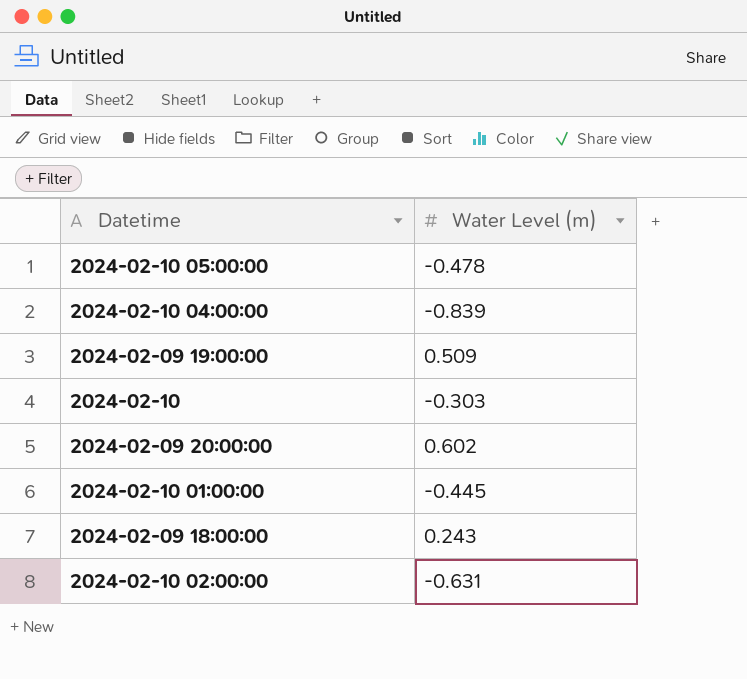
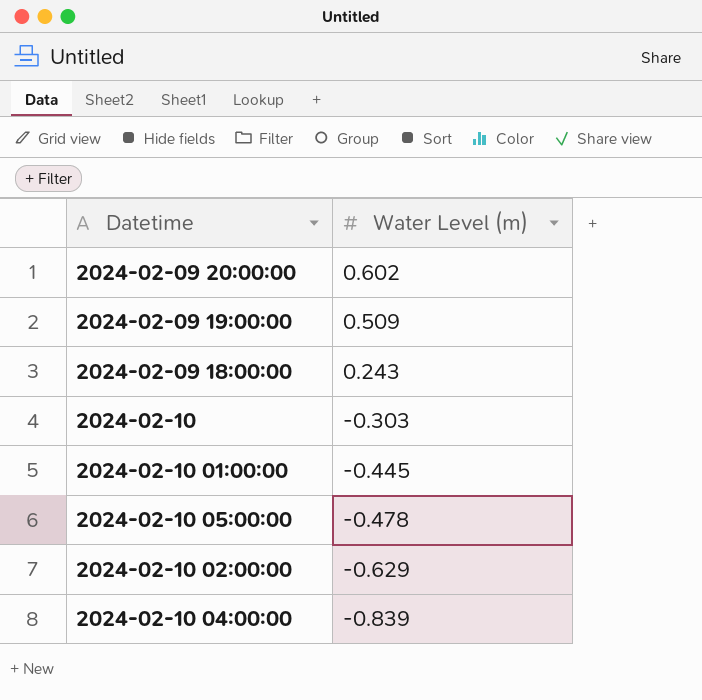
row order: none -> Water Level (m) descending
2024-02-10 02:00:00 | Water Level (m): -0.631 -> -0.629

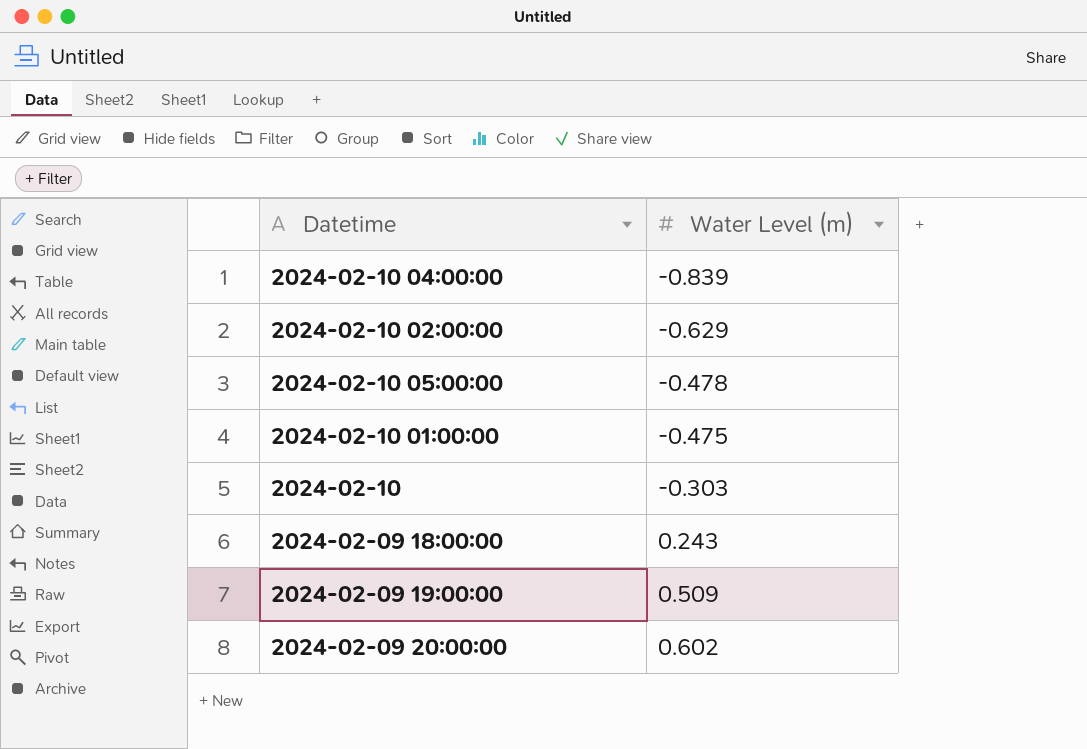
row order: Water Level (m) descending -> Water Level (m) ascending
2024-02-10 01:00:00 | Water Level (m): -0.445 -> -0.475

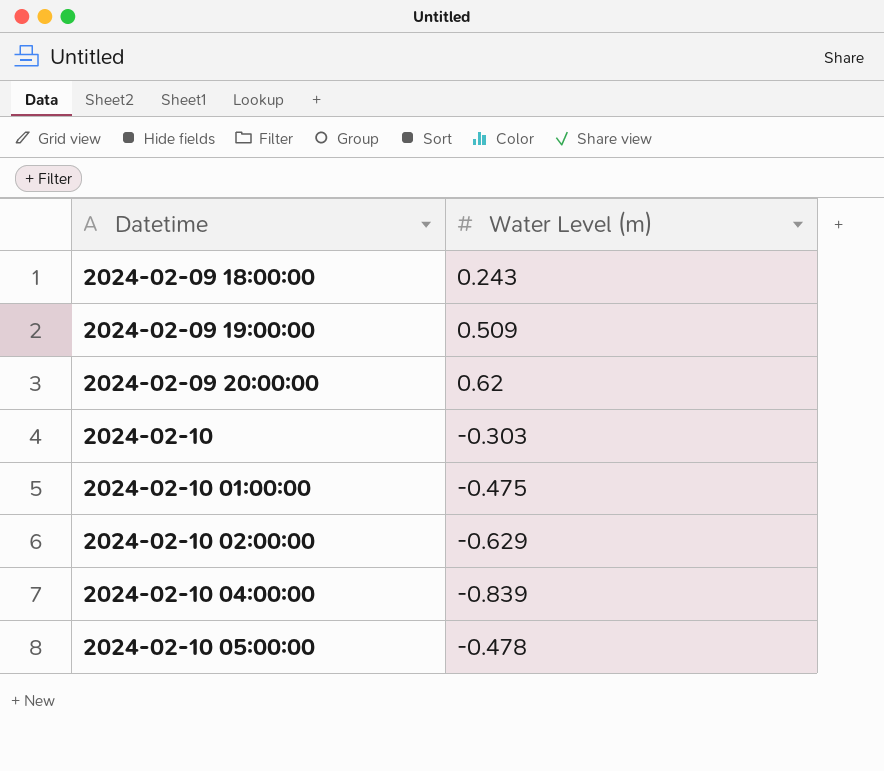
row order: Water Level (m) ascending -> Datetime ascending
2024-02-09 20:00:00 | Water Level (m): 0.602 -> 0.62

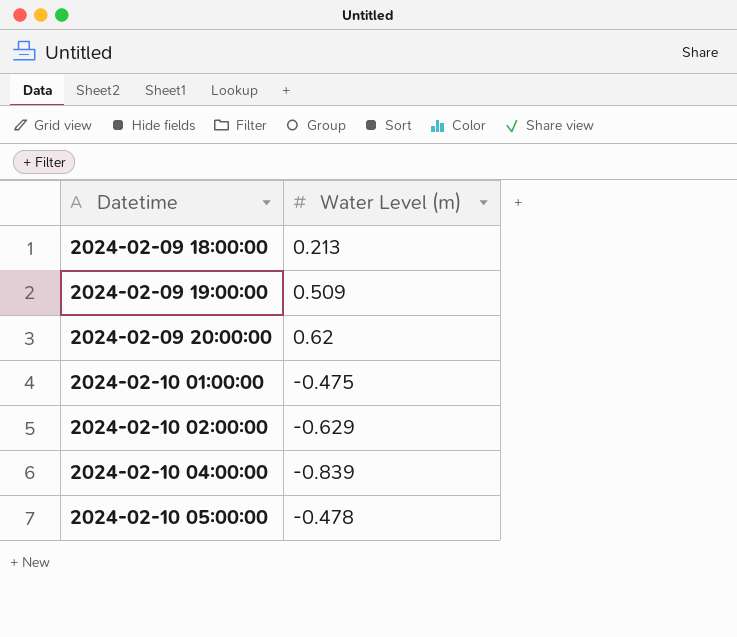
row 2024-02-10: -0.303 -> none
2024-02-09 18:00:00 | Water Level (m): 0.243 -> 0.213

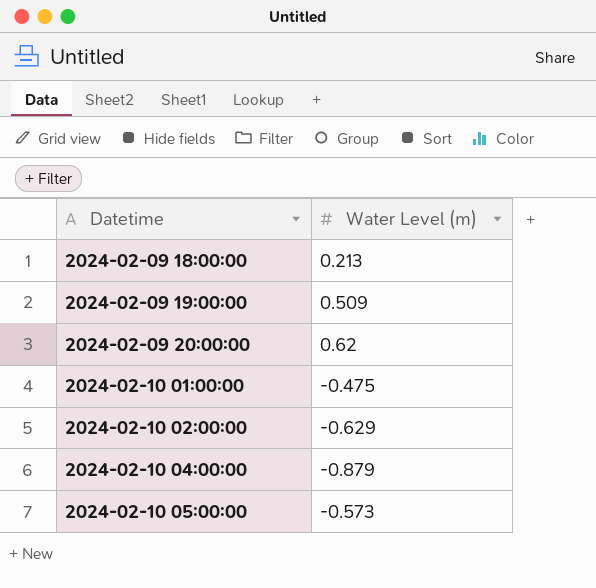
2024-02-10 04:00:00 | Water Level (m): -0.839 -> -0.879
2024-02-10 05:00:00 | Water Level (m): -0.478 -> -0.573

